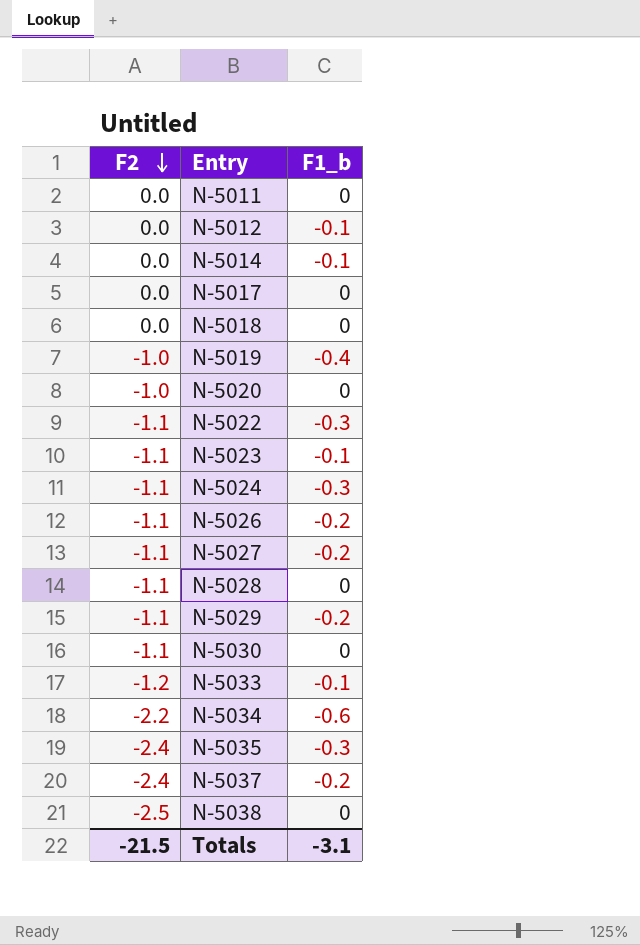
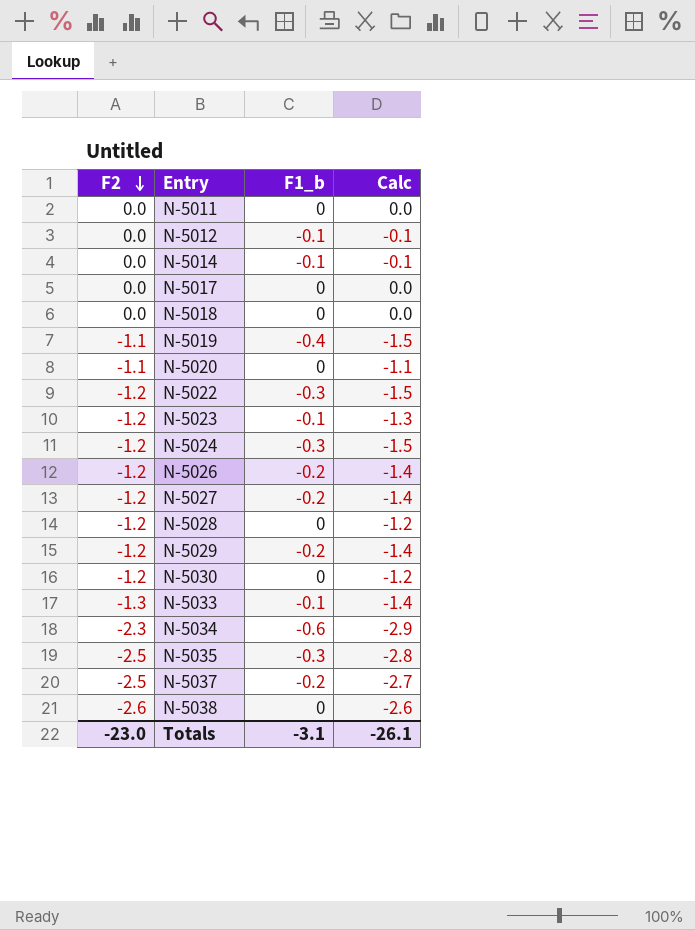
column Calc | formula: none -> [F2] + [F1_b]
N-5019 | F2: -1.0 -> -1.1
N-5020 | F2: -1.0 -> -1.1
N-5022 | F2: -1.1 -> -1.2
N-5023 | F2: -1.1 -> -1.2
N-5024 | F2: -1.1 -> -1.2
N-5026 | F2: -1.1 -> -1.2
N-5027 | F2: -1.1 -> -1.2
N-5028 | F2: -1.1 -> -1.2
N-5029 | F2: -1.1 -> -1.2
N-5030 | F2: -1.1 -> -1.2
N-5033 | F2: -1.2 -> -1.3
N-5034 | F2: -2.2 -> -2.3
N-5035 | F2: -2.4 -> -2.5
N-5037 | F2: -2.4 -> -2.5
N-5038 | F2: -2.5 -> -2.6
Totals | F2: -21.5 -> -23.0

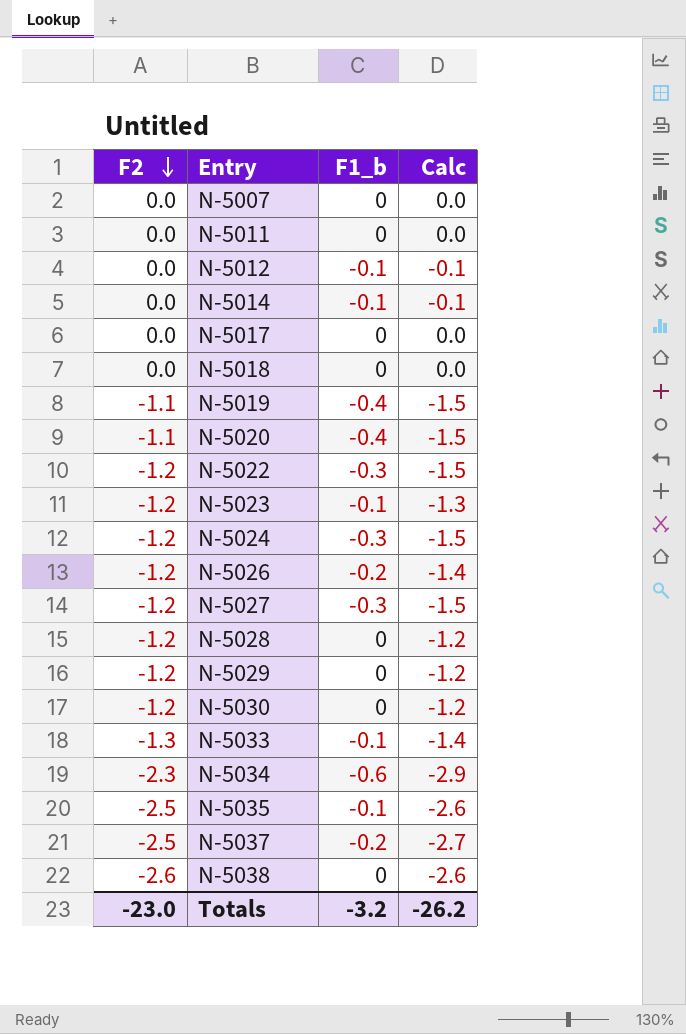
row N-5007: none -> 0.0 | 0 | 0.0
N-5020 | F1_b: 0 -> -0.4
N-5020 | Calc: -1.1 -> -1.5
N-5027 | F1_b: -0.2 -> -0.3
N-5027 | Calc: -1.4 -> -1.5
N-5029 | F1_b: -0.2 -> 0
N-5029 | Calc: -1.4 -> -1.2
N-5035 | F1_b: -0.3 -> -0.1
N-5035 | Calc: -2.8 -> -2.6
Totals | F1_b: -3.1 -> -3.2
Totals | Calc: -26.1 -> -26.2

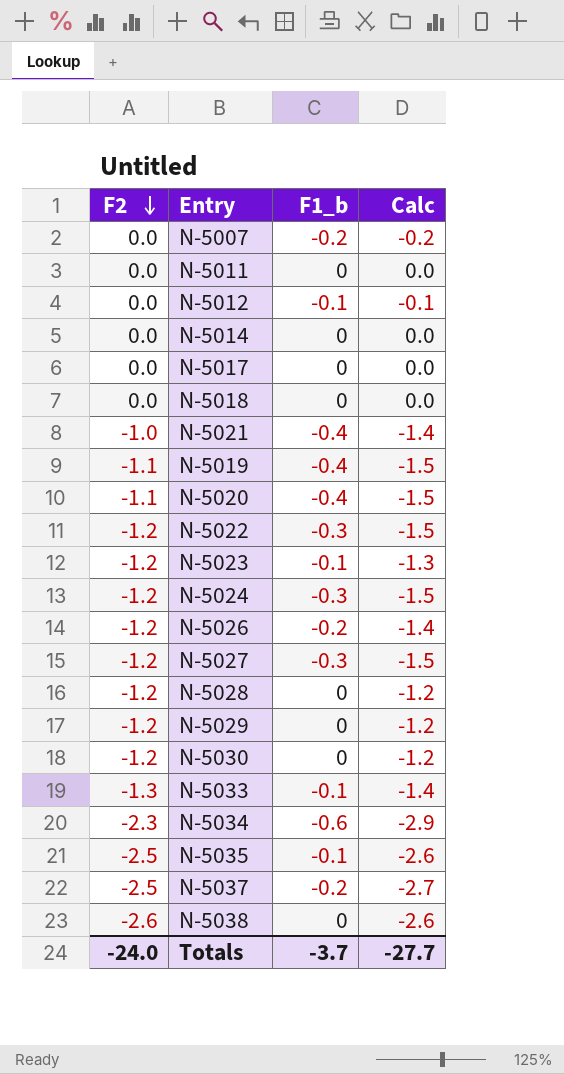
N-5007 | F1_b: 0 -> -0.2
N-5007 | Calc: 0.0 -> -0.2
N-5014 | F1_b: -0.1 -> 0
N-5014 | Calc: -0.1 -> 0.0
row N-5021: none -> -1.0 | -0.4 | -1.4
Totals | F2: -23.0 -> -24.0
Totals | F1_b: -3.2 -> -3.7
Totals | Calc: -26.2 -> -27.7

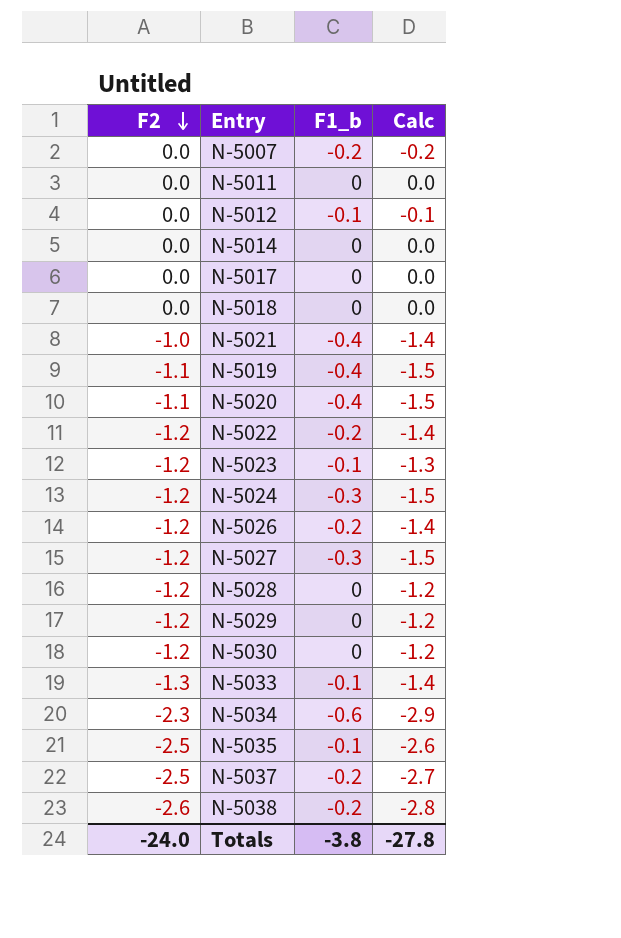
N-5022 | F1_b: -0.3 -> -0.2
N-5022 | Calc: -1.5 -> -1.4
N-5038 | F1_b: 0 -> -0.2
N-5038 | Calc: -2.6 -> -2.8
Totals | F1_b: -3.7 -> -3.8
Totals | Calc: -27.7 -> -27.8

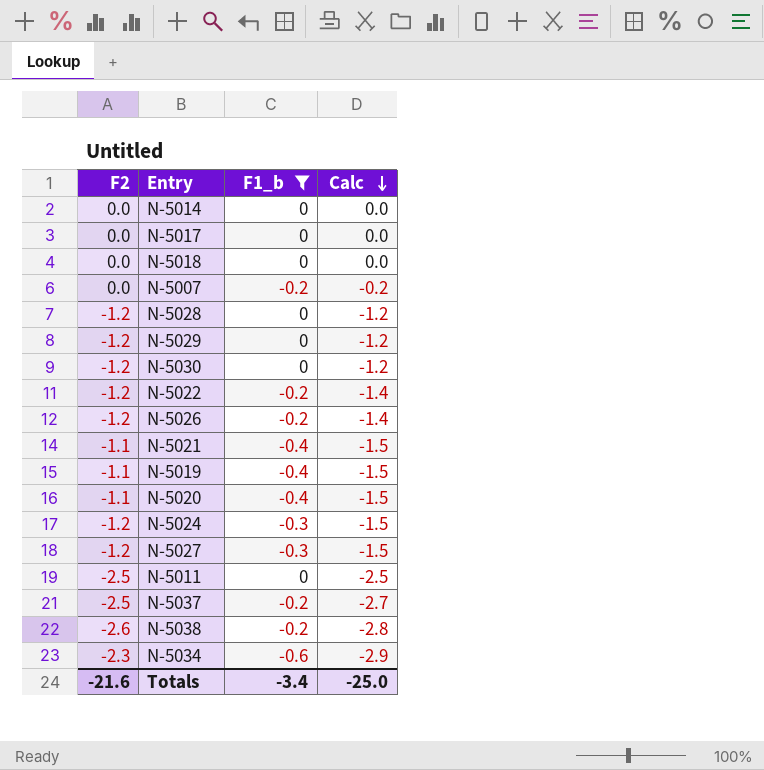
filter: none -> F1_b != -0.1
row order: F2 descending -> Calc descending
N-5021 | F2: -1.0 -> -1.1
N-5021 | Calc: -1.4 -> -1.5
N-5011 | F2: 0.0 -> -2.5
N-5011 | Calc: 0.0 -> -2.5
Totals | F2: -24.0 -> -21.6
Totals | F1_b: -3.8 -> -3.4
Totals | Calc: -27.8 -> -25.0

